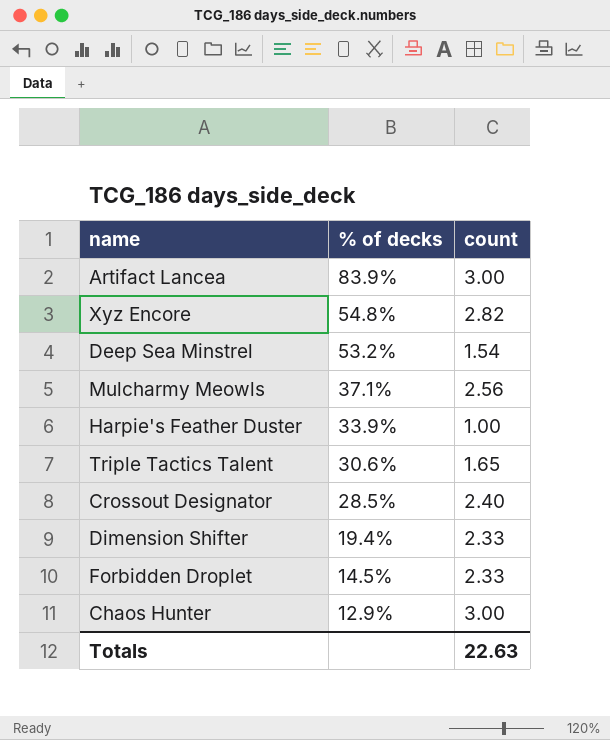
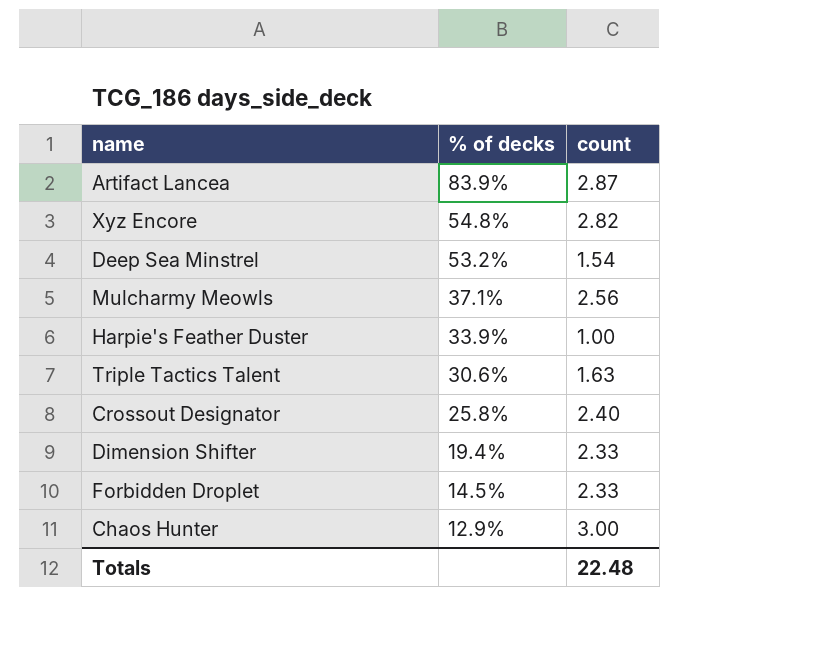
Artifact Lancea | count: 3.00 -> 2.87
Triple Tactics Talent | count: 1.65 -> 1.63
Crossout Designator | % of decks: 28.5% -> 25.8%
Totals | count: 22.63 -> 22.48

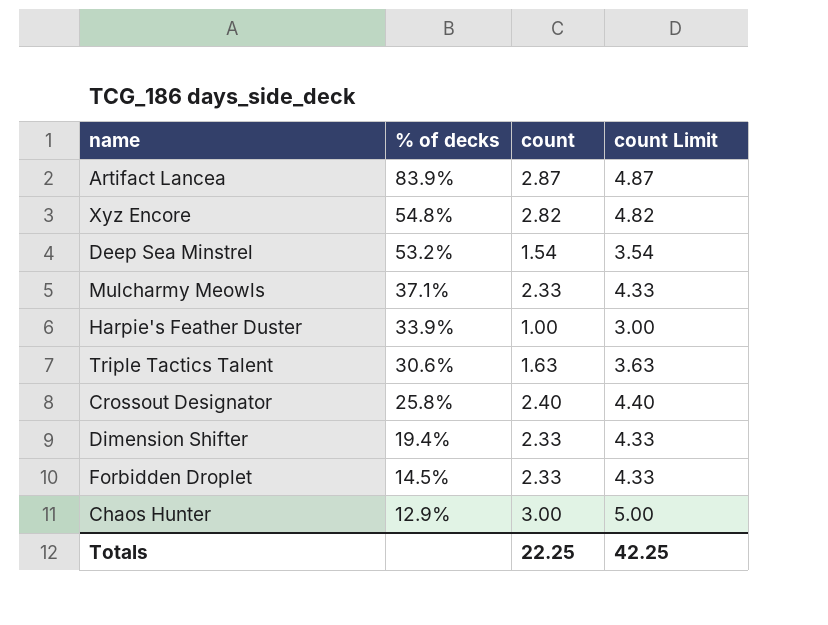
column count Limit | formula: none -> [count] + 2
Mulcharmy Meowls | count: 2.56 -> 2.33
Totals | count: 22.48 -> 22.25

